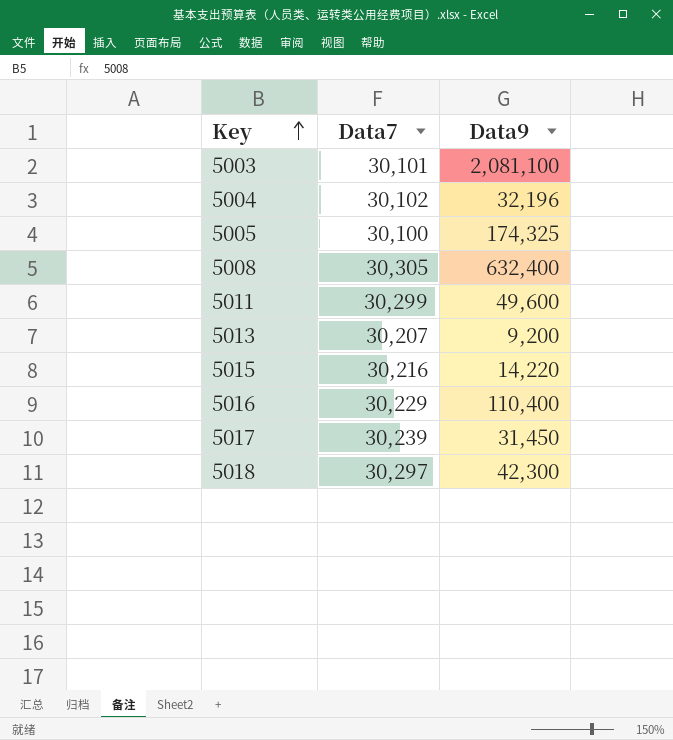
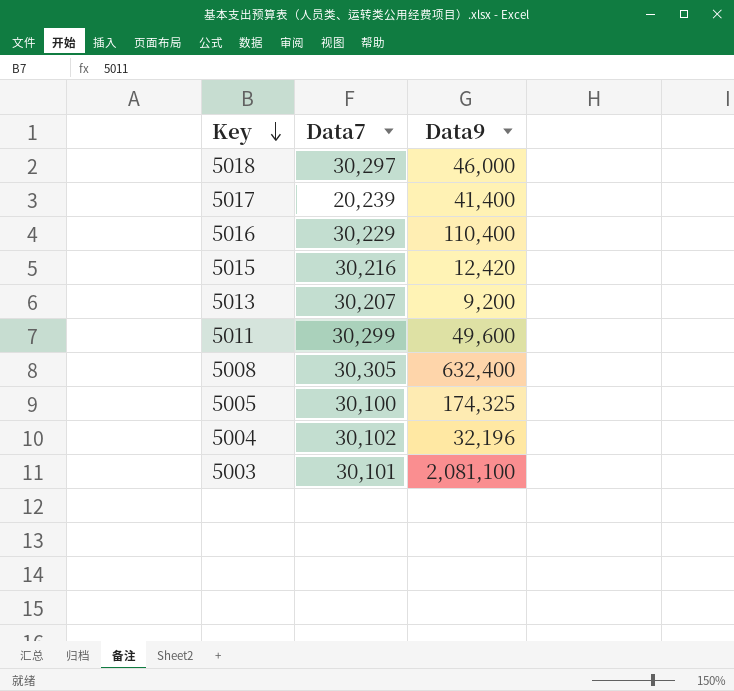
row order: Key ascending -> Key descending
5018 | Data9: 42,300 -> 46,000
5017 | Data7: 30,239 -> 20,239
5017 | Data9: 31,450 -> 41,400
5015 | Data9: 14,220 -> 12,420

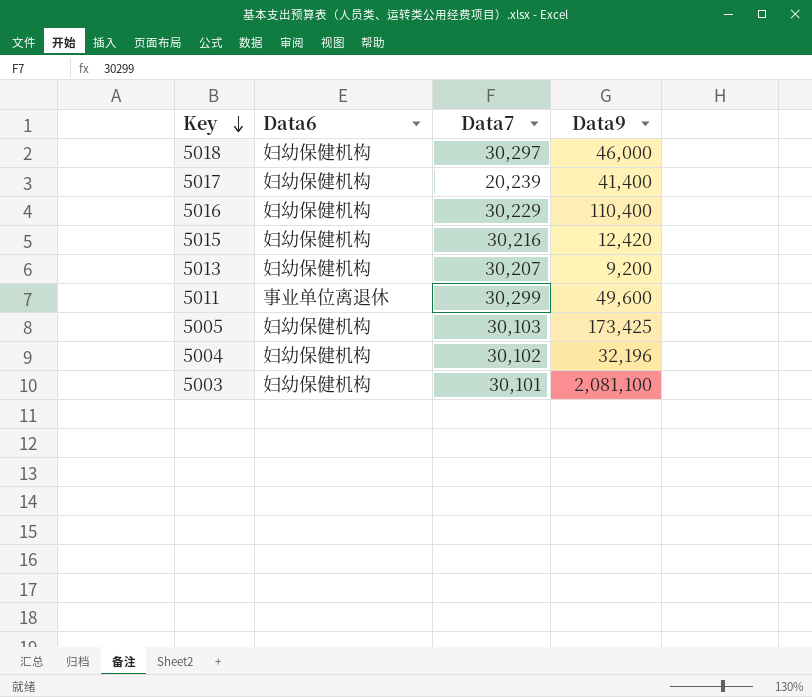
column Data6 | position: none -> 2
row 5008: 30,305 | 632,400 -> none
5005 | Data7: 30,100 -> 30,103
5005 | Data9: 174,325 -> 173,425

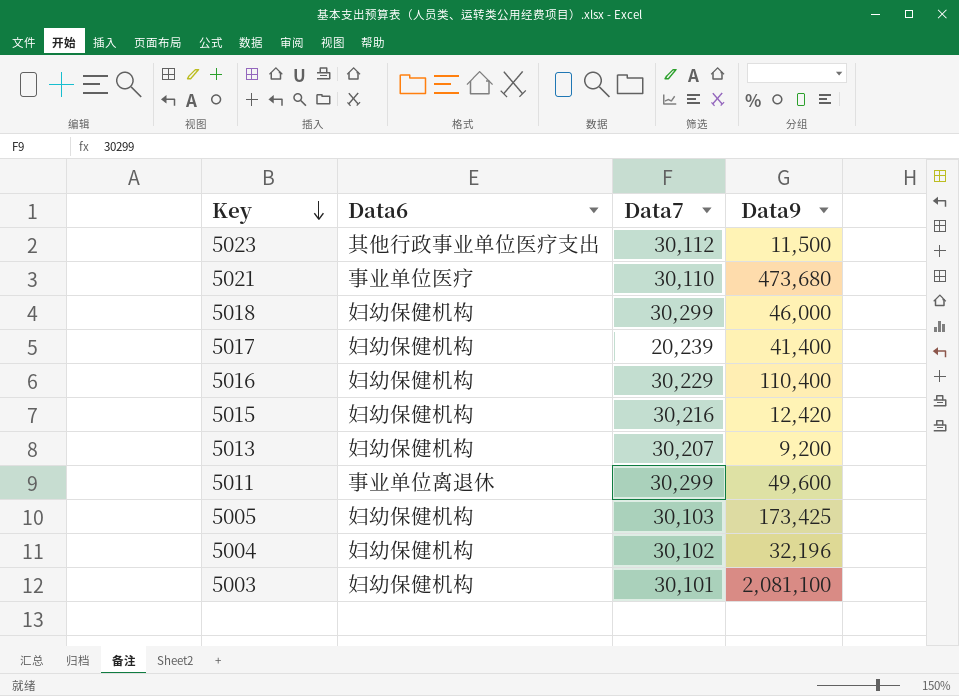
row 5023: none -> 其他行政事业单位医疗支出 | 30,112 | 11,500
row 5021: none -> 事业单位医疗 | 30,110 | 473,680
5018 | Data7: 30,297 -> 30,299

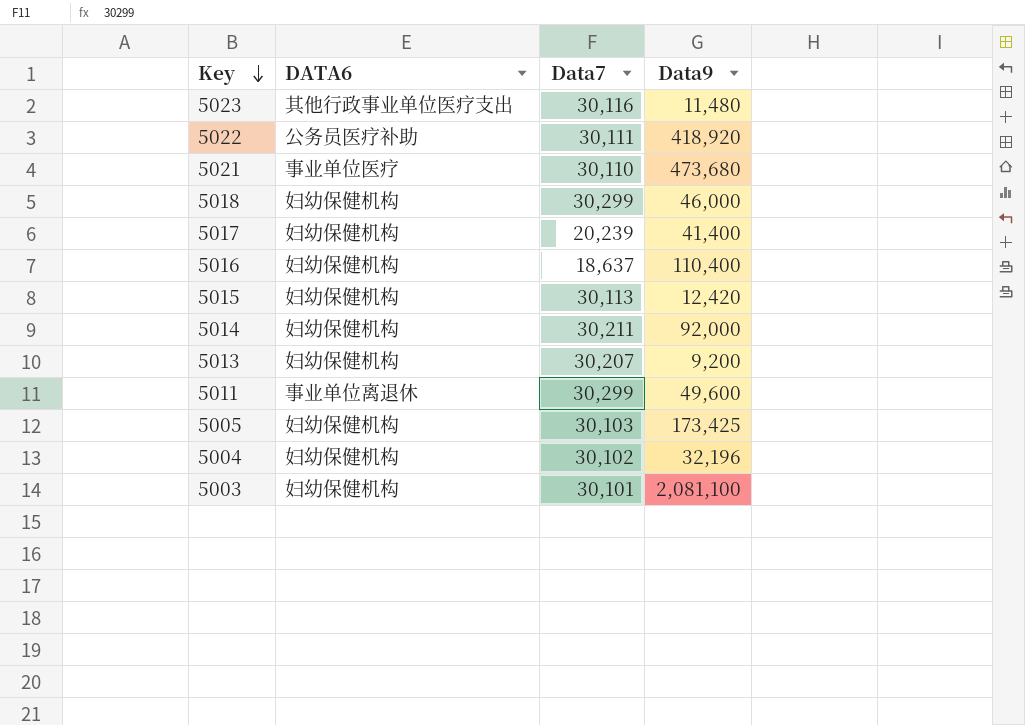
column name: Data6 -> DATA6
5023 | Data7: 30,112 -> 30,116
5023 | Data9: 11,500 -> 11,480
row 5022: none -> 公务员医疗补助 | 30,111 | 418,920
5016 | Data7: 30,229 -> 18,637
5015 | Data7: 30,216 -> 30,113
row 5014: none -> 妇幼保健机构 | 30,211 | 92,000

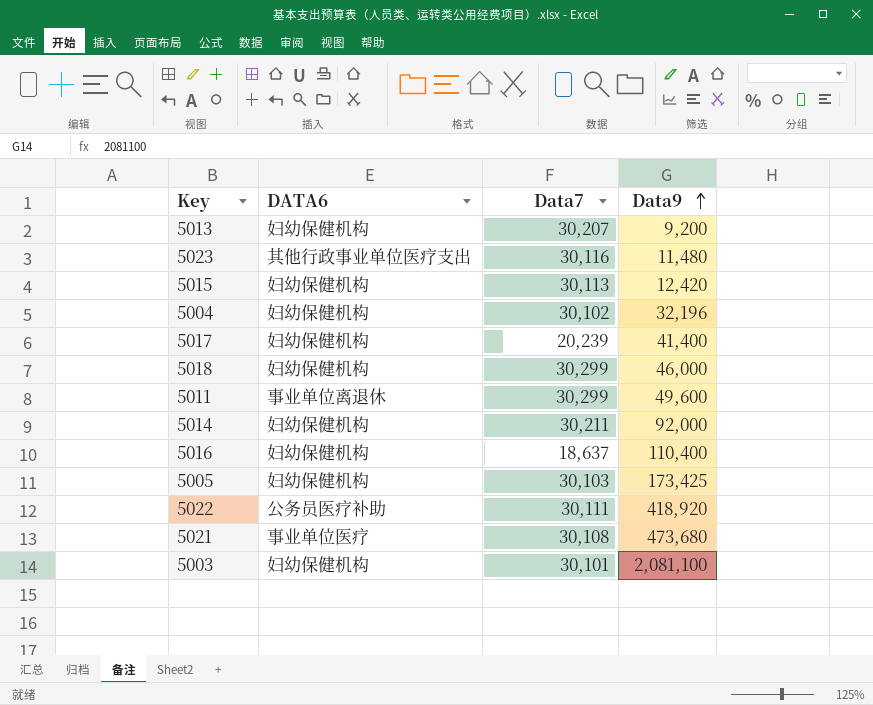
row order: Key descending -> Data9 ascending
5021 | Data7: 30,110 -> 30,108

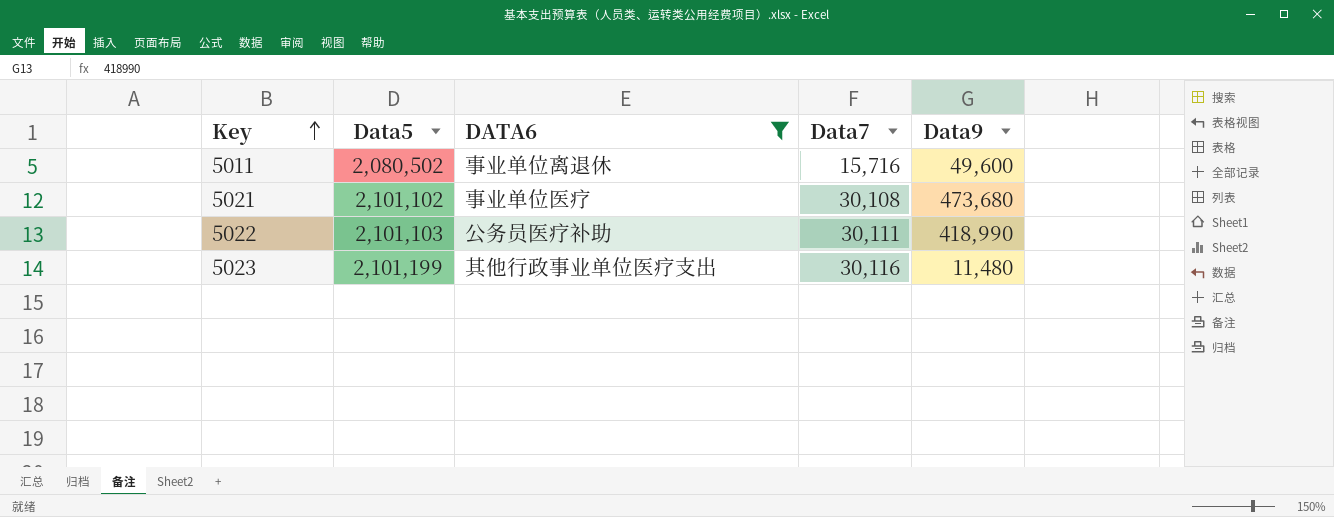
filter: none -> DATA6 != 妇幼保健机构
row order: Data9 ascending -> Key ascending
column Data5 | position: none -> 2
5011 | Data7: 30,299 -> 15,716
5022 | Data9: 418,920 -> 418,990

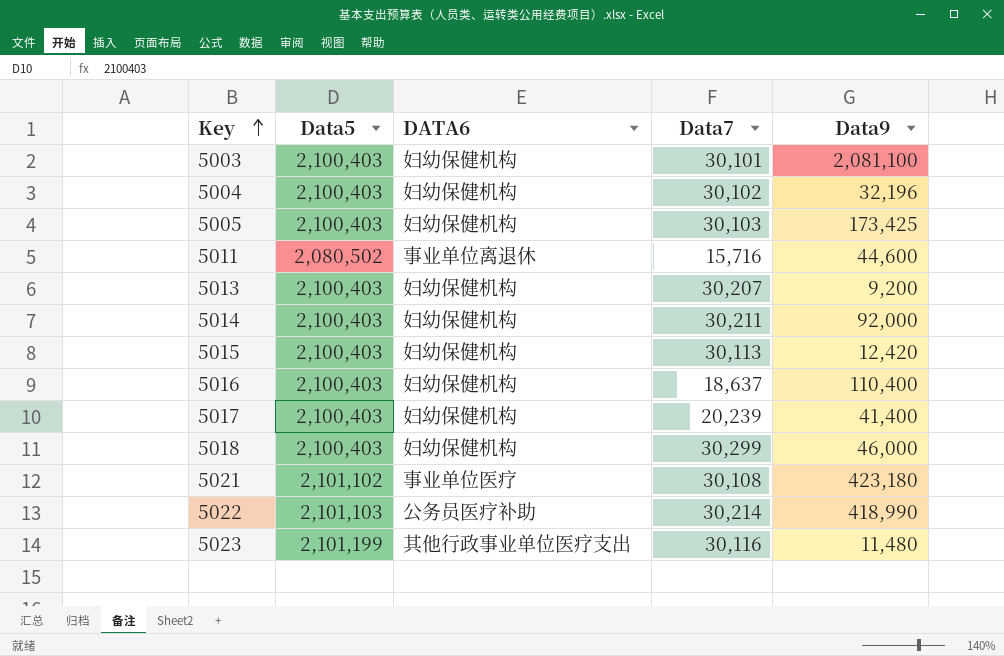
filter: DATA6 != 妇幼保健机构 -> none
5011 | Data9: 49,600 -> 44,600
5021 | Data9: 473,680 -> 423,180
5022 | Data7: 30,111 -> 30,214

